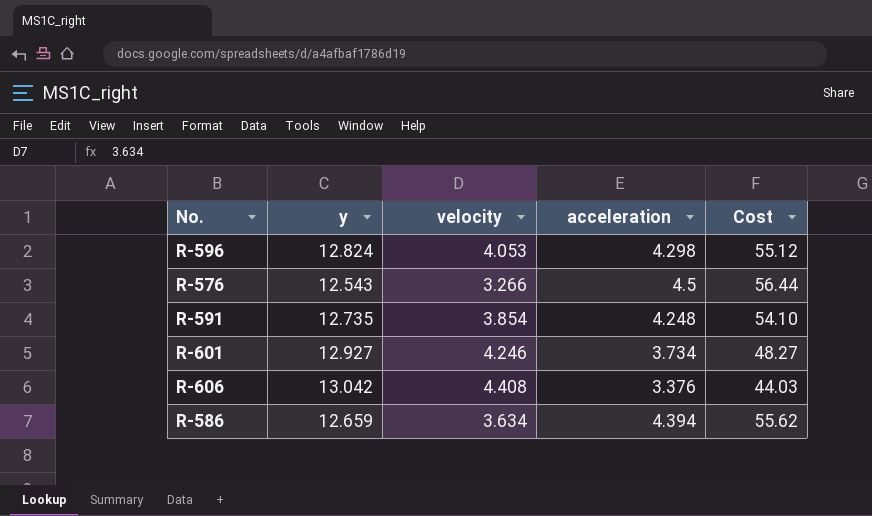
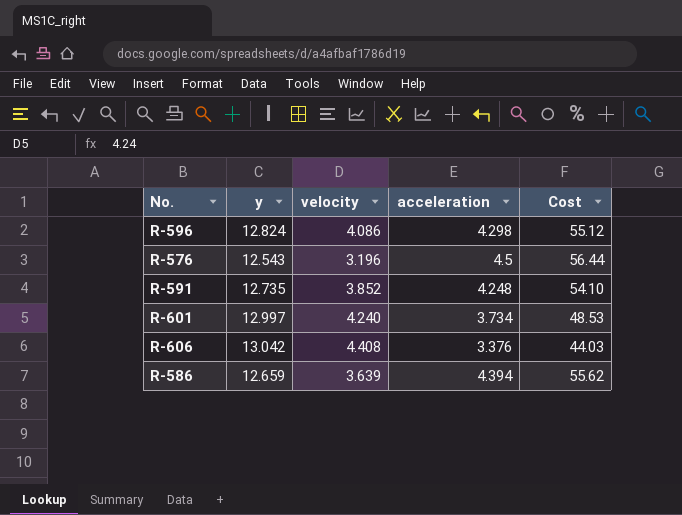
R-596 | velocity: 4.053 -> 4.086
R-576 | velocity: 3.266 -> 3.196
R-591 | velocity: 3.854 -> 3.852
R-601 | y: 12.927 -> 12.997
R-601 | velocity: 4.246 -> 4.240
R-601 | Cost: 48.27 -> 48.53
R-586 | velocity: 3.634 -> 3.639

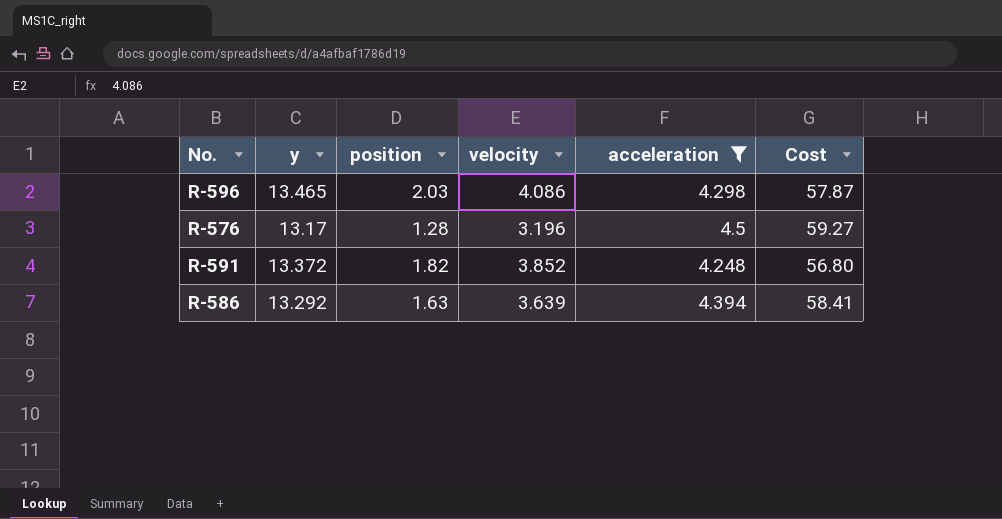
filter: none -> acceleration >= 4.248
column position | position: none -> 3
R-596 | y: 12.824 -> 13.465
R-596 | Cost: 55.12 -> 57.87
R-576 | y: 12.543 -> 13.17
R-576 | Cost: 56.44 -> 59.27
R-591 | y: 12.735 -> 13.372
R-591 | Cost: 54.10 -> 56.80
R-586 | y: 12.659 -> 13.292
R-586 | Cost: 55.62 -> 58.41

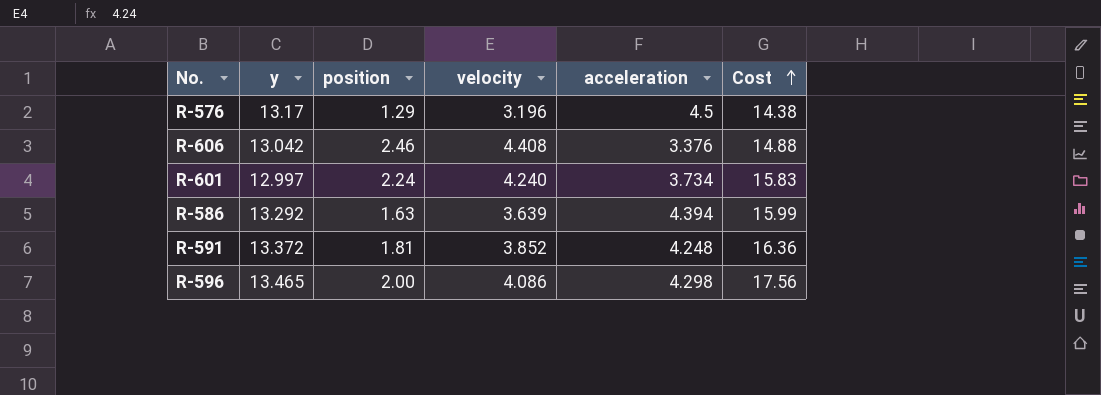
filter: acceleration >= 4.248 -> none
row order: none -> Cost ascending
column Cost | formula: [y] * [acceleration] -> [velocity] * [acceleration]
R-576 | position: 1.28 -> 1.29
R-591 | position: 1.82 -> 1.81
R-596 | position: 2.03 -> 2.00

